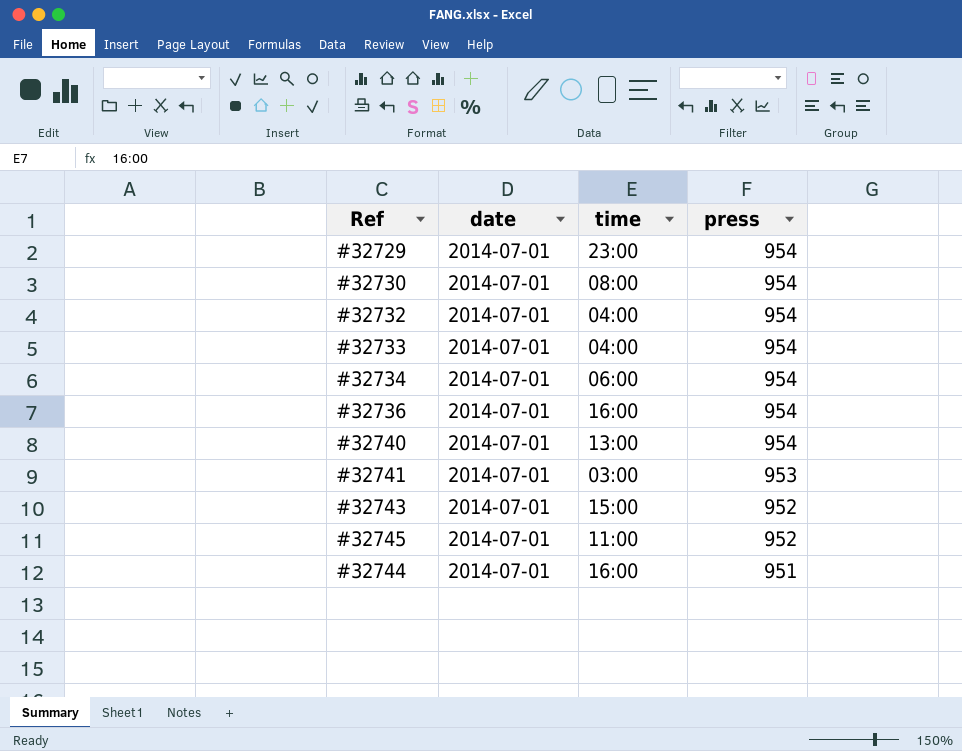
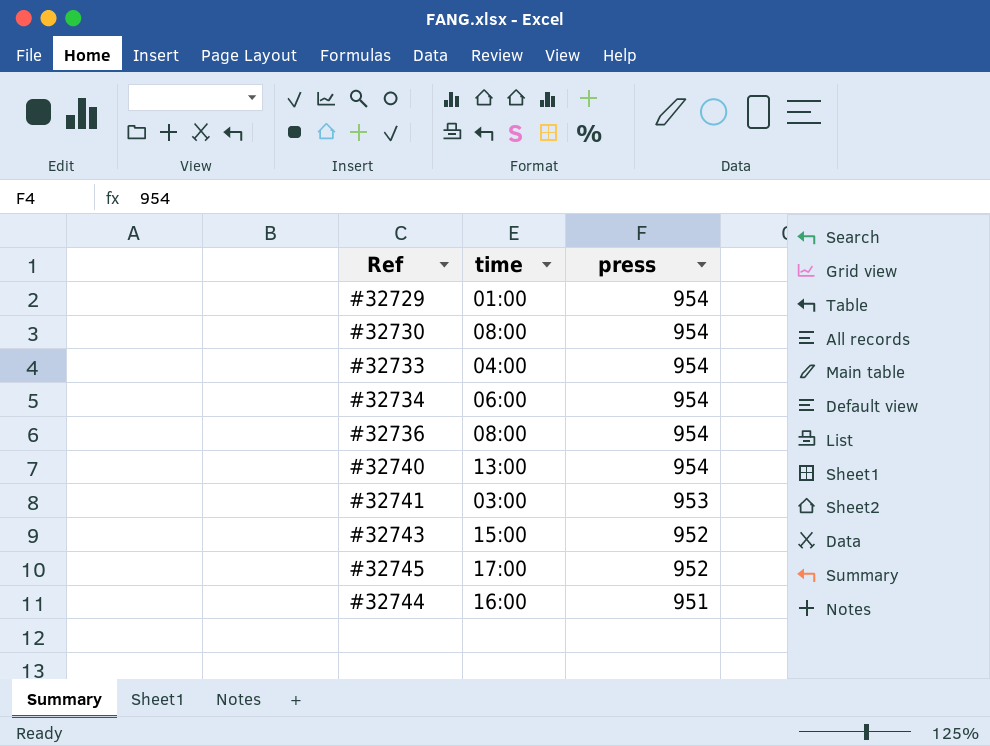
column date | position: 2 -> none
row #32732: 2014-07-01 | 04:00 | 954 -> none
#32729 | time: 23:00 -> 01:00
#32736 | time: 16:00 -> 08:00
#32745 | time: 11:00 -> 17:00

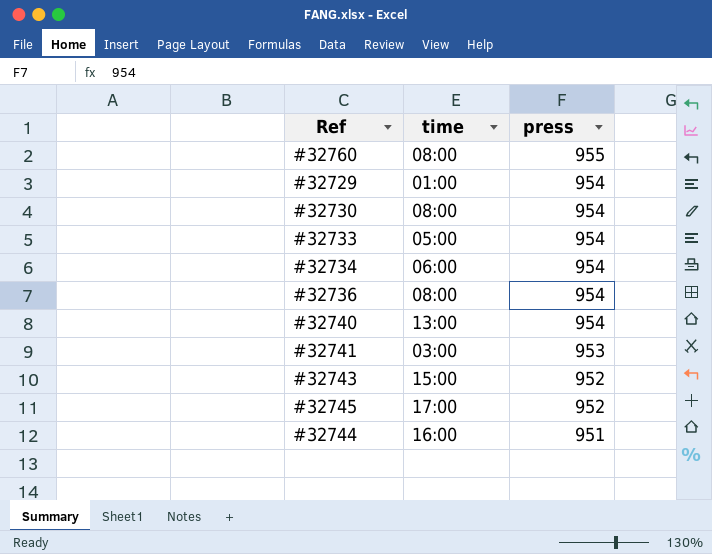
row #32760: none -> 08:00 | 955
#32733 | time: 04:00 -> 05:00

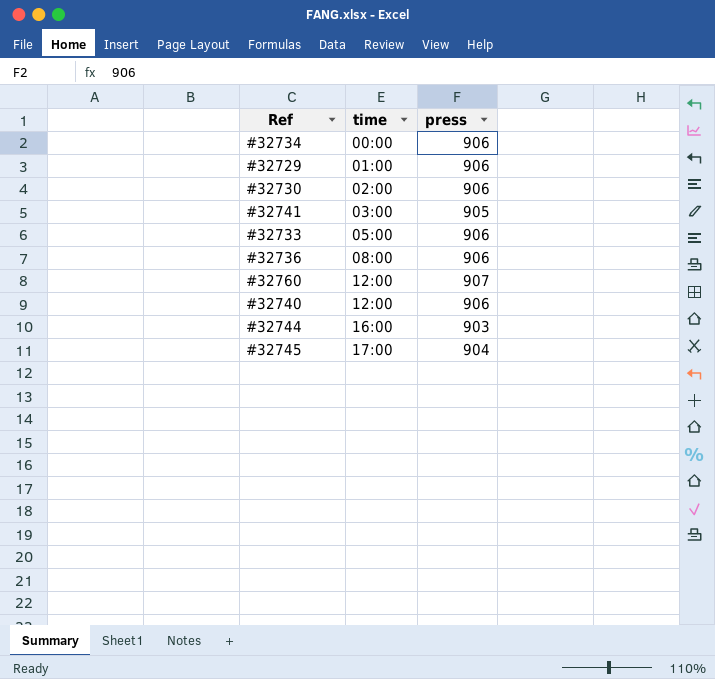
row order: press descending -> time ascending
row #32743: 15:00 | 952 -> none
#32734 | time: 06:00 -> 00:00
#32734 | press: 954 -> 906
#32729 | press: 954 -> 906
#32730 | time: 08:00 -> 02:00
#32730 | press: 954 -> 906
#32741 | press: 953 -> 905
#32733 | press: 954 -> 906
#32736 | press: 954 -> 906
#32760 | time: 08:00 -> 12:00
#32760 | press: 955 -> 907
#32740 | time: 13:00 -> 12:00
#32740 | press: 954 -> 906
#32744 | press: 951 -> 903
#32745 | press: 952 -> 904

